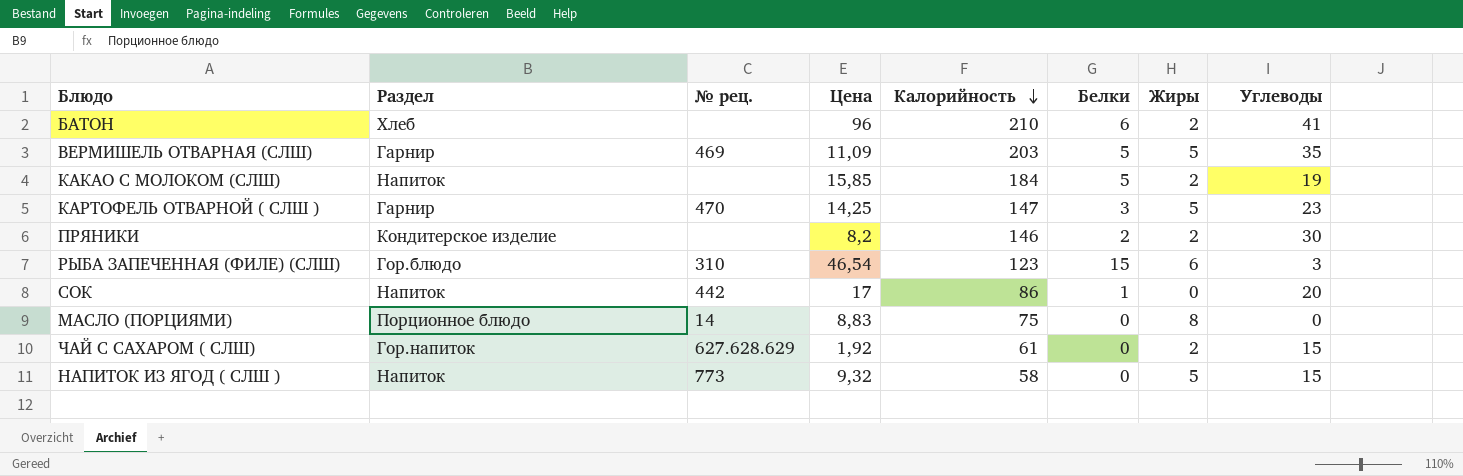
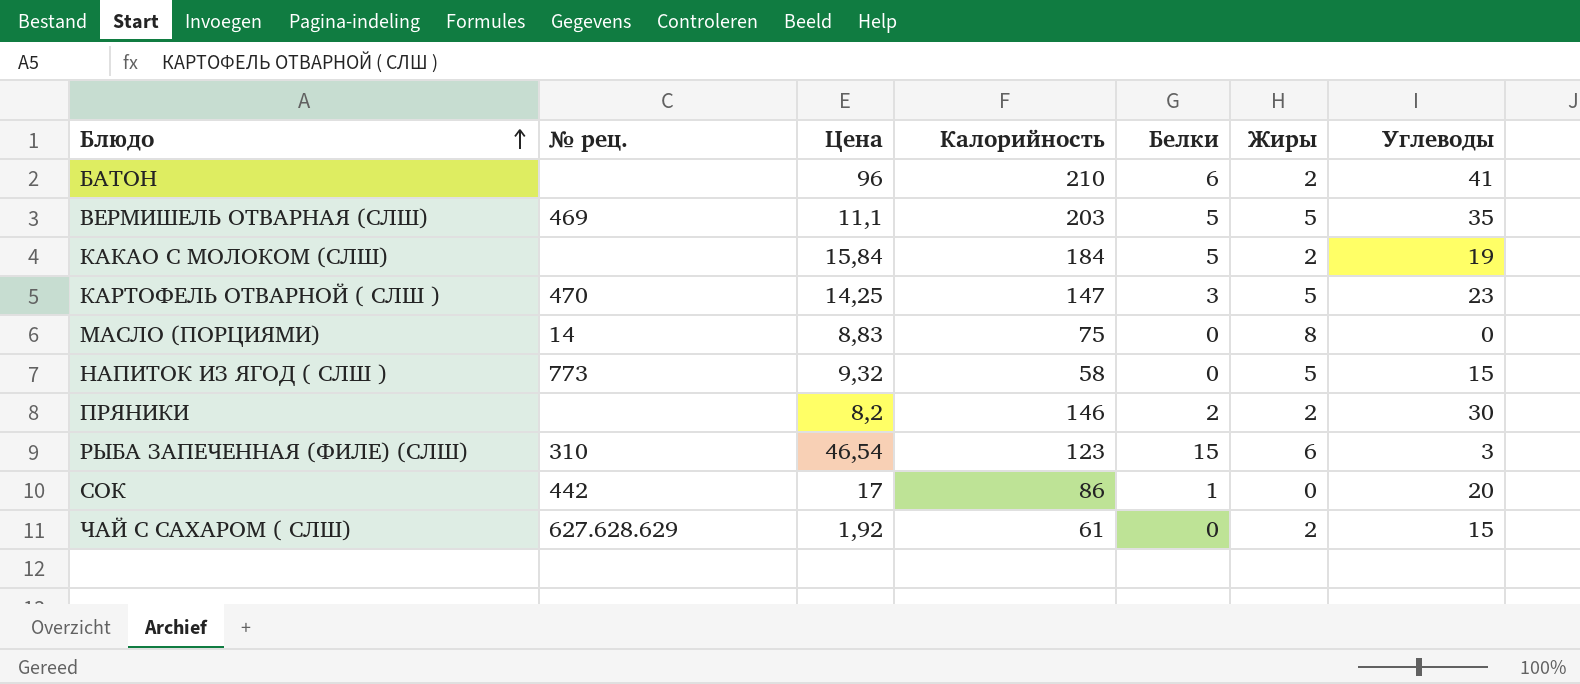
row order: Калорийность descending -> Блюдо ascending
column Раздел | position: 2 -> none
ВЕРМИШЕЛЬ ОТВАРНАЯ (СЛШ) | Цена: 11,09 -> 11,1
КАКАО С МОЛОКОМ (СЛШ) | Цена: 15,85 -> 15,84

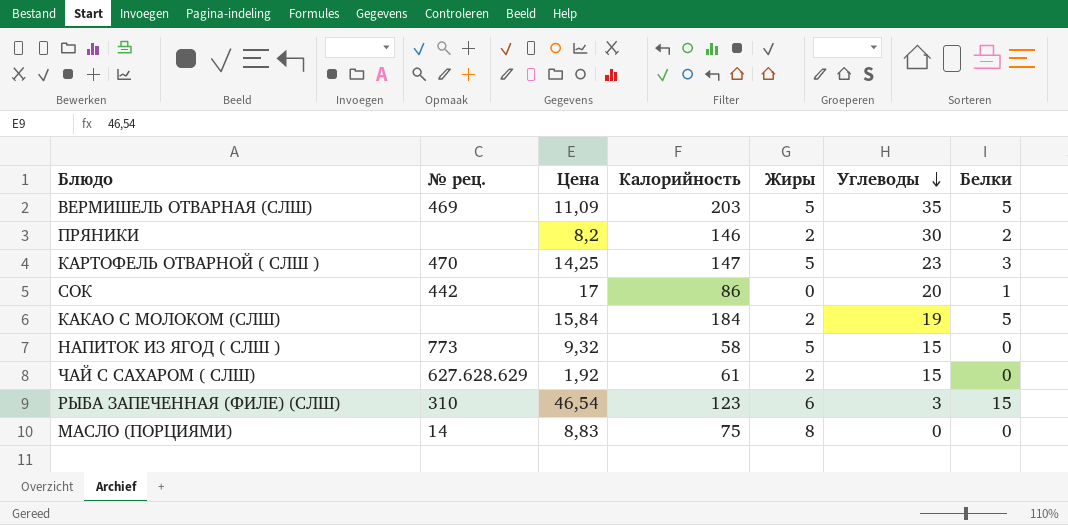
row order: Блюдо ascending -> Углеводы descending
column Белки | position: 5 -> 7
row БАТОН: none | 96 | 210 | 6 | 2 | 41 -> none
ВЕРМИШЕЛЬ ОТВАРНАЯ (СЛШ) | Цена: 11,1 -> 11,09

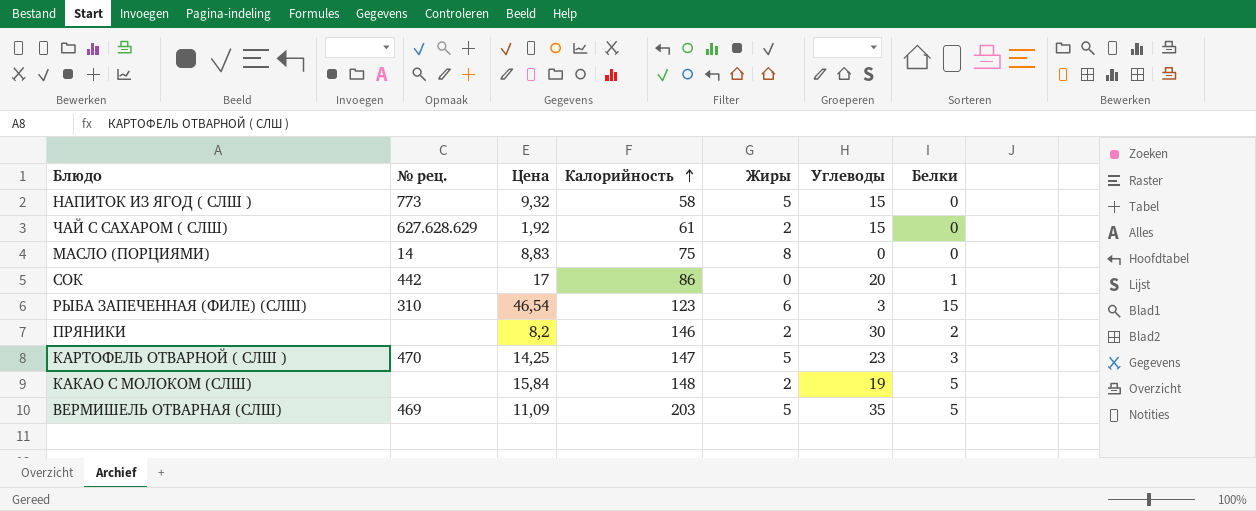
row order: Углеводы descending -> Калорийность ascending
КАКАО С МОЛОКОМ (СЛШ) | Калорийность: 184 -> 148

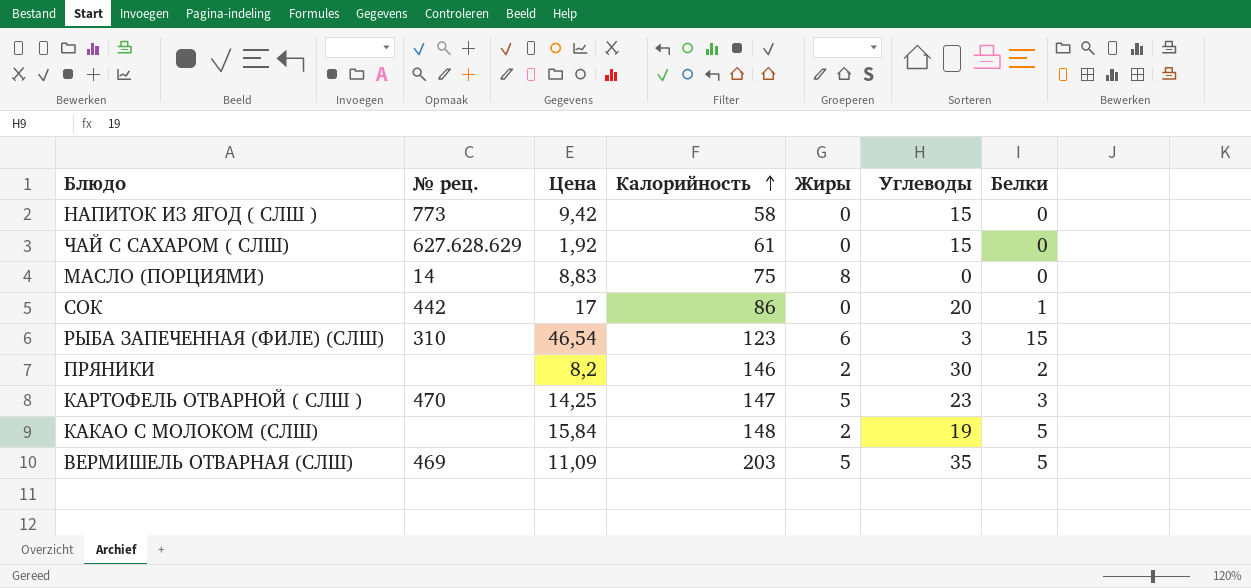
НАПИТОК ИЗ ЯГОД ( СЛШ ) | Цена: 9,32 -> 9,42
НАПИТОК ИЗ ЯГОД ( СЛШ ) | Жиры: 5 -> 0
ЧАЙ С САХАРОМ ( СЛШ) | Жиры: 2 -> 0

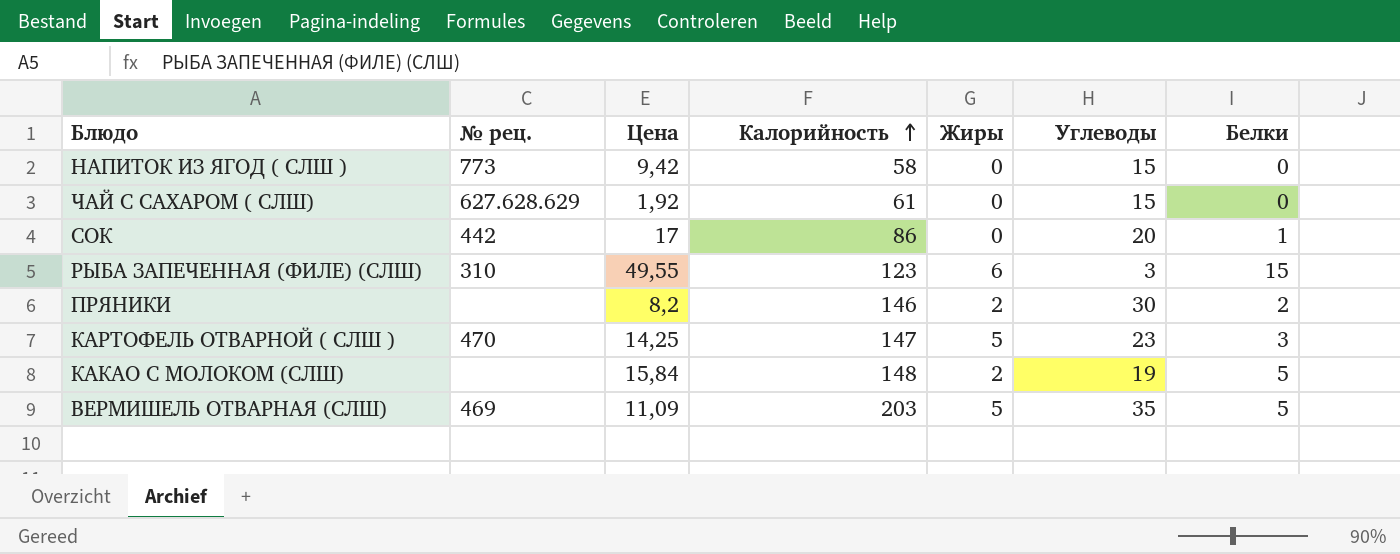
row МАСЛО (ПОРЦИЯМИ): 14 | 8,83 | 75 | 8 | 0 | 0 -> none
РЫБА ЗАПЕЧЕННАЯ (ФИЛЕ) (СЛШ) | Цена: 46,54 -> 49,55

